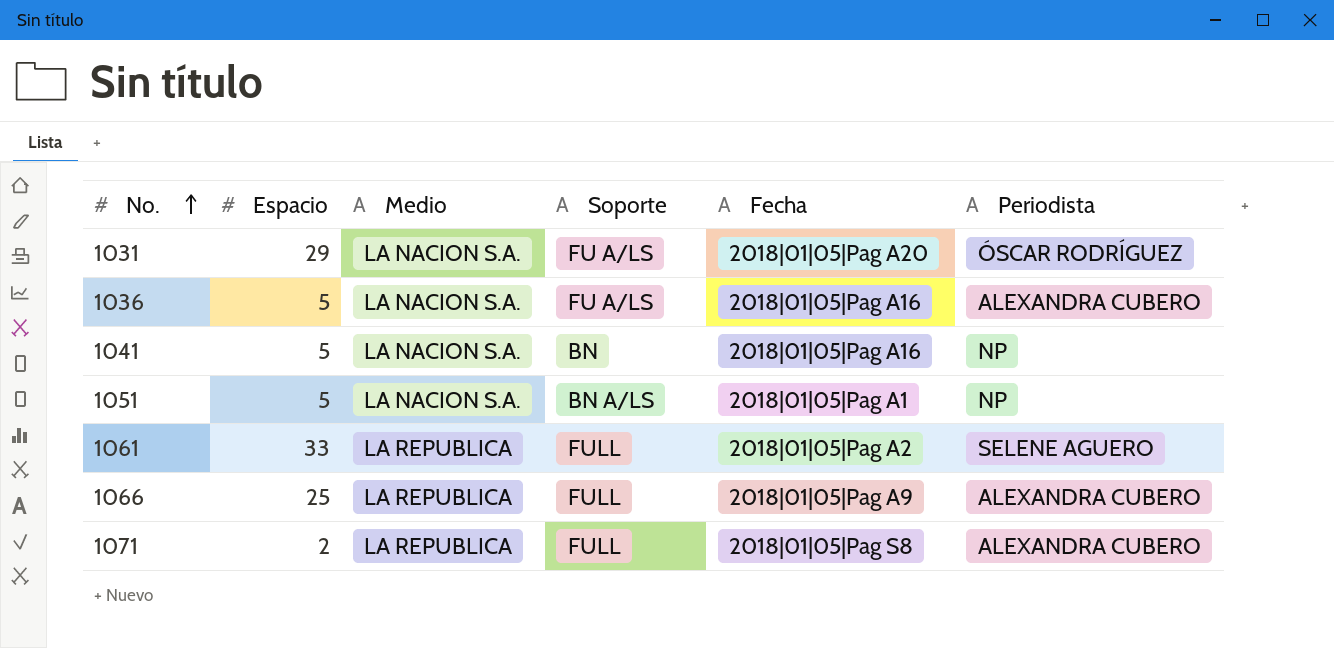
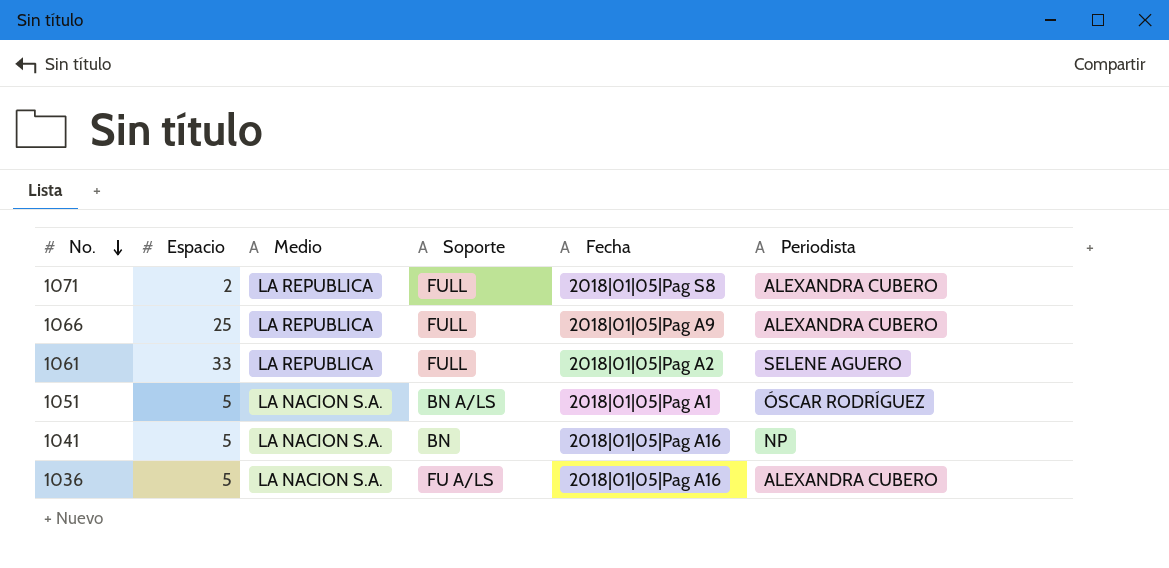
row order: No. ascending -> No. descending
row 1031: 29 | LA NACION S.A. | FU A/LS | 2018|01|05|Pag A20 | ÓSCAR RODRÍGUEZ -> none
1051 | Periodista: NP -> ÓSCAR RODRÍGUEZ

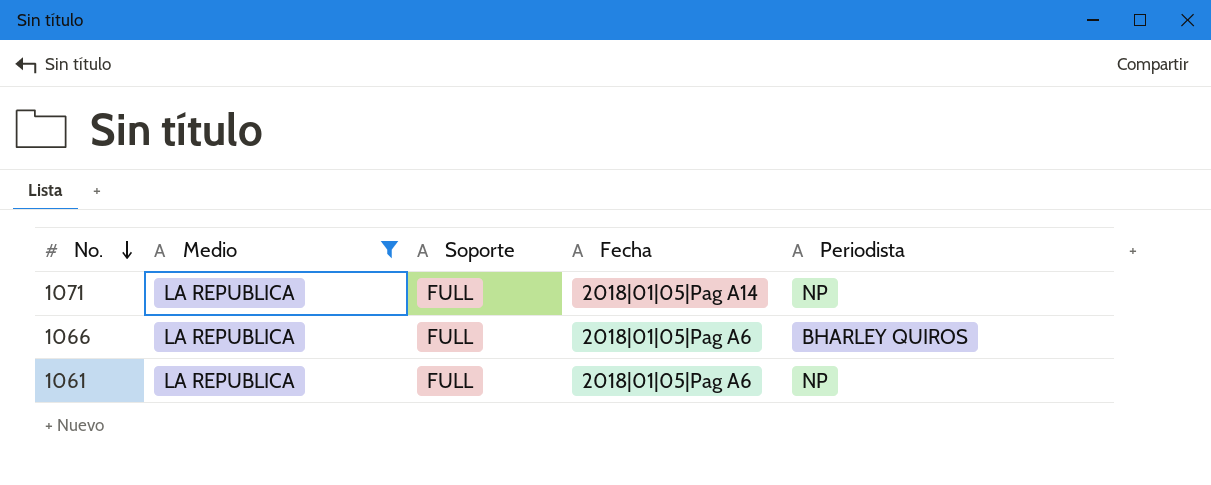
filter: none -> Medio = LA REPUBLICA
column Espacio | position: 2 -> none
1071 | Fecha: 2018|01|05|Pag S8 -> 2018|01|05|Pag A14
1071 | Periodista: ALEXANDRA CUBERO -> NP
1066 | Fecha: 2018|01|05|Pag A9 -> 2018|01|05|Pag A6
1066 | Periodista: ALEXANDRA CUBERO -> BHARLEY QUIROS
1061 | Fecha: 2018|01|05|Pag A2 -> 2018|01|05|Pag A6
1061 | Periodista: SELENE AGUERO -> NP

